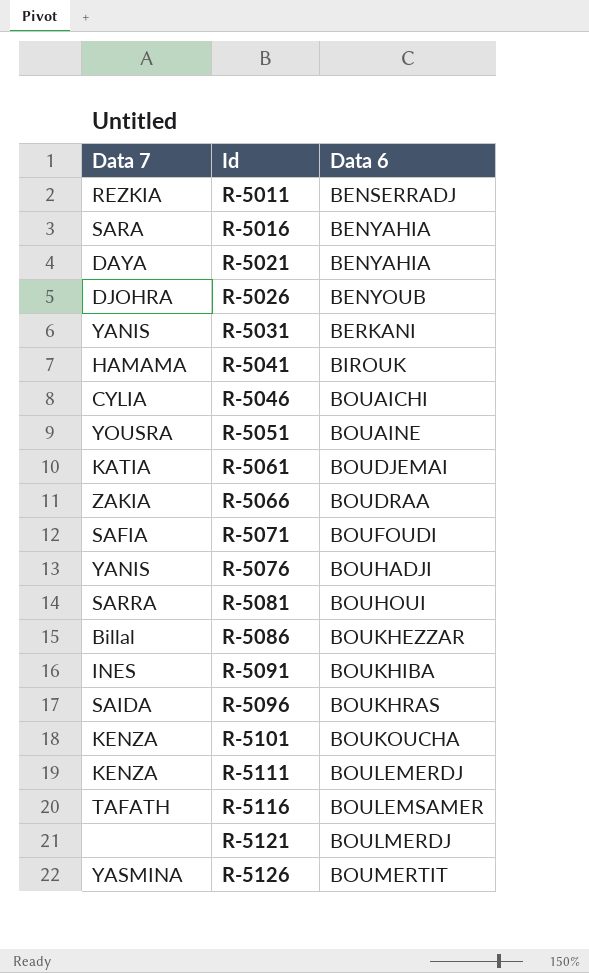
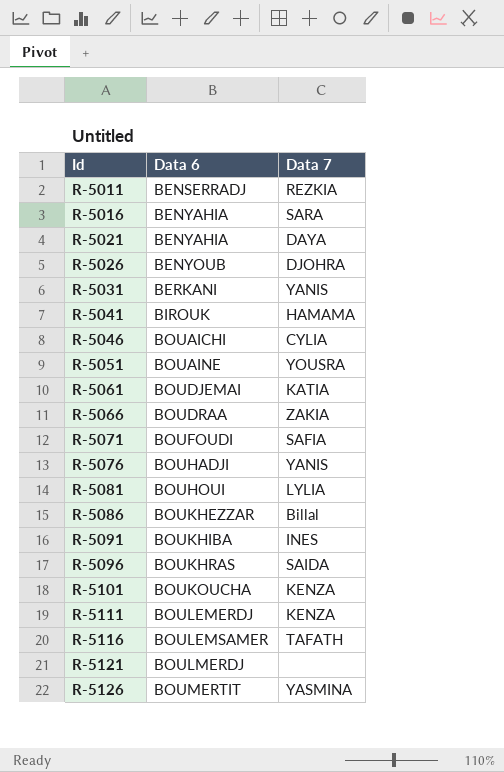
column Data 7 | position: 1 -> 3
R-5081 | Data 7: SARRA -> LYLIA

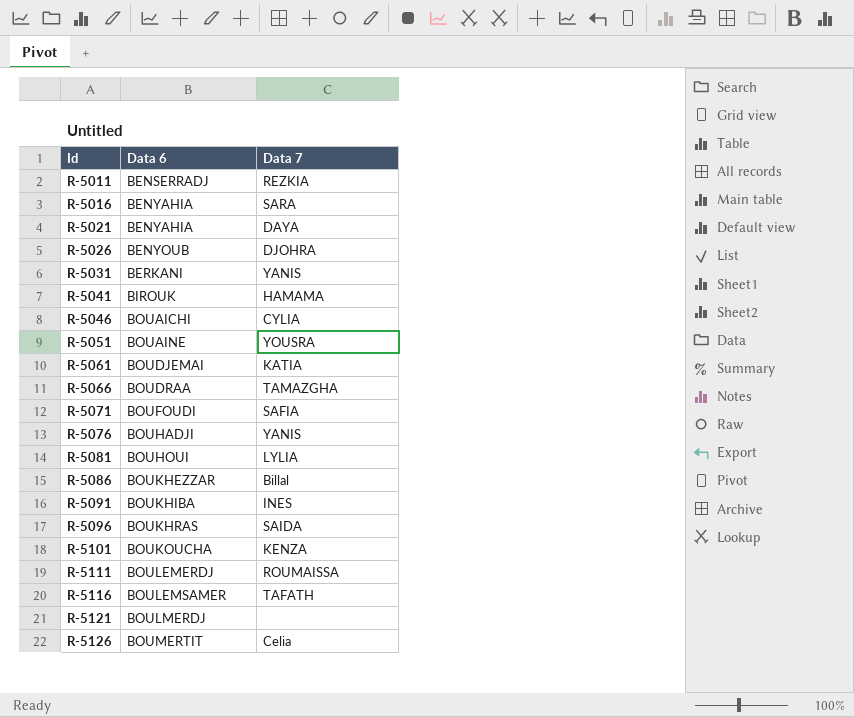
R-5066 | Data 7: ZAKIA -> TAMAZGHA
R-5111 | Data 7: KENZA -> ROUMAISSA
R-5126 | Data 7: YASMINA -> Celia

